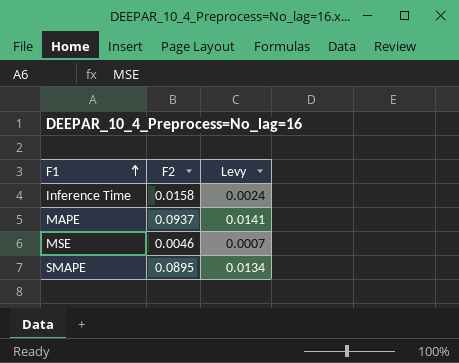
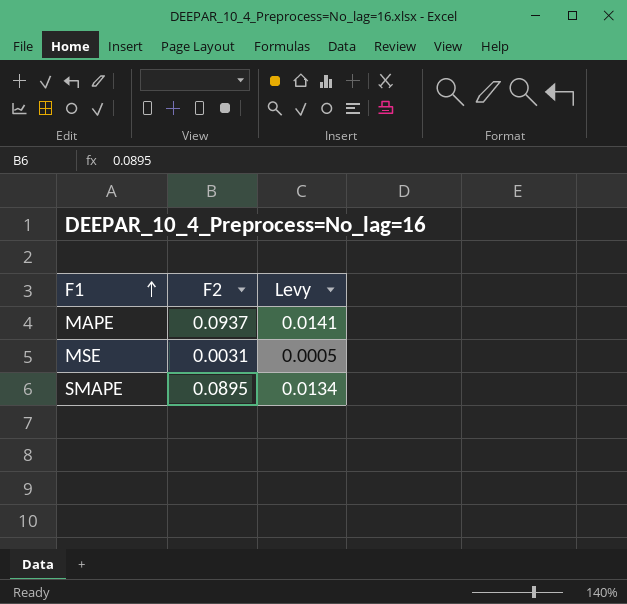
row Inference Time: 0.0158 | 0.0024 -> none
MSE | F2: 0.0046 -> 0.0031
MSE | Levy: 0.0007 -> 0.0005

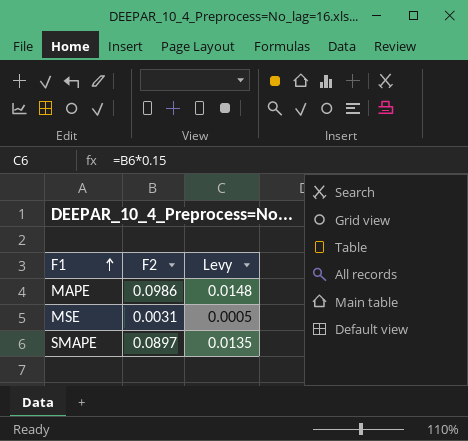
MAPE | F2: 0.0937 -> 0.0986
MAPE | Levy: 0.0141 -> 0.0148
SMAPE | F2: 0.0895 -> 0.0897
SMAPE | Levy: 0.0134 -> 0.0135

